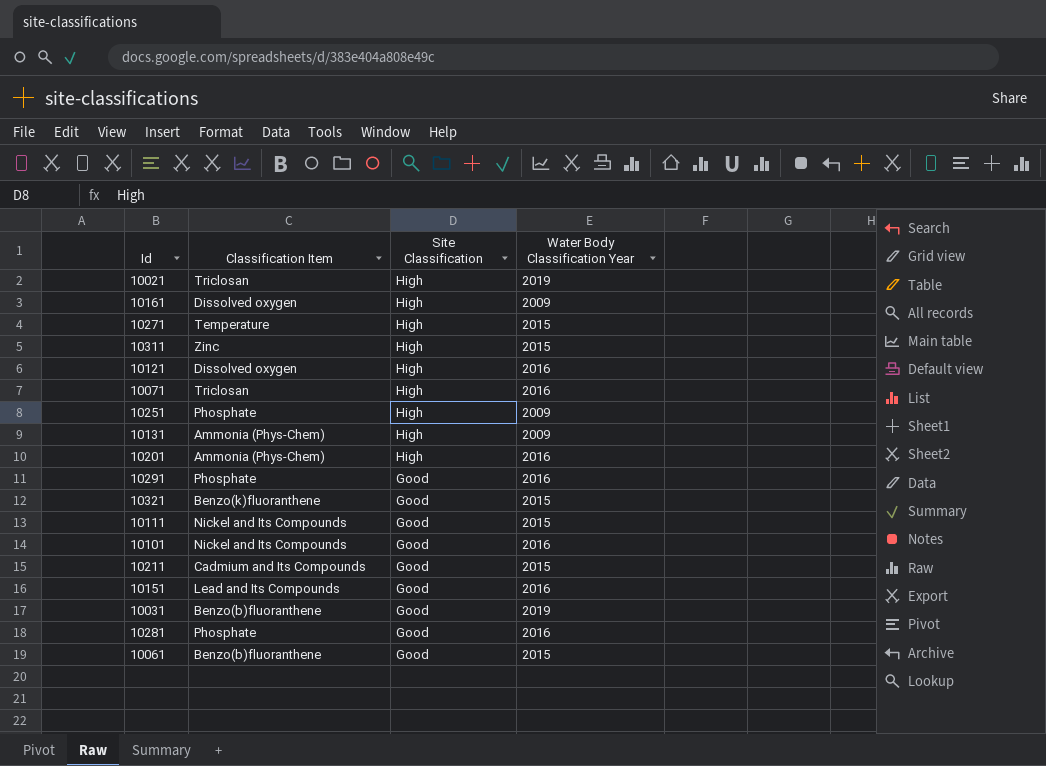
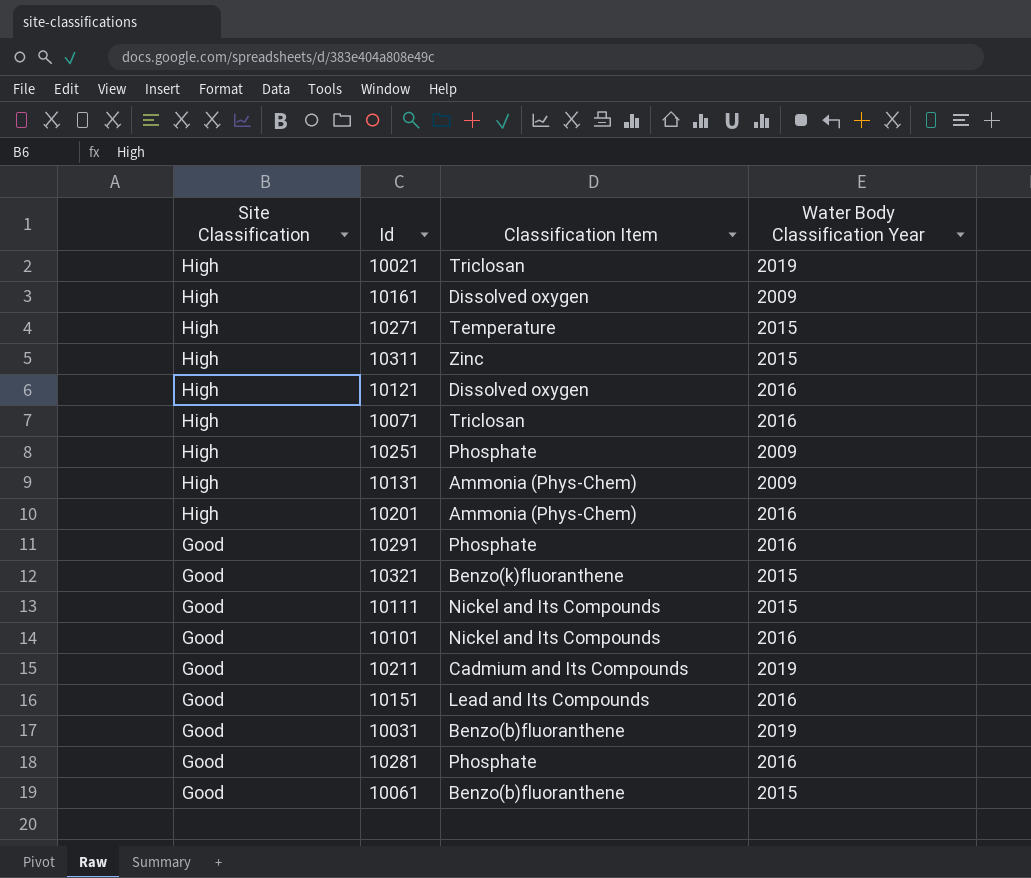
column Site Classification | position: 3 -> 1
10211 | Water Body Classification Year: 2015 -> 2019

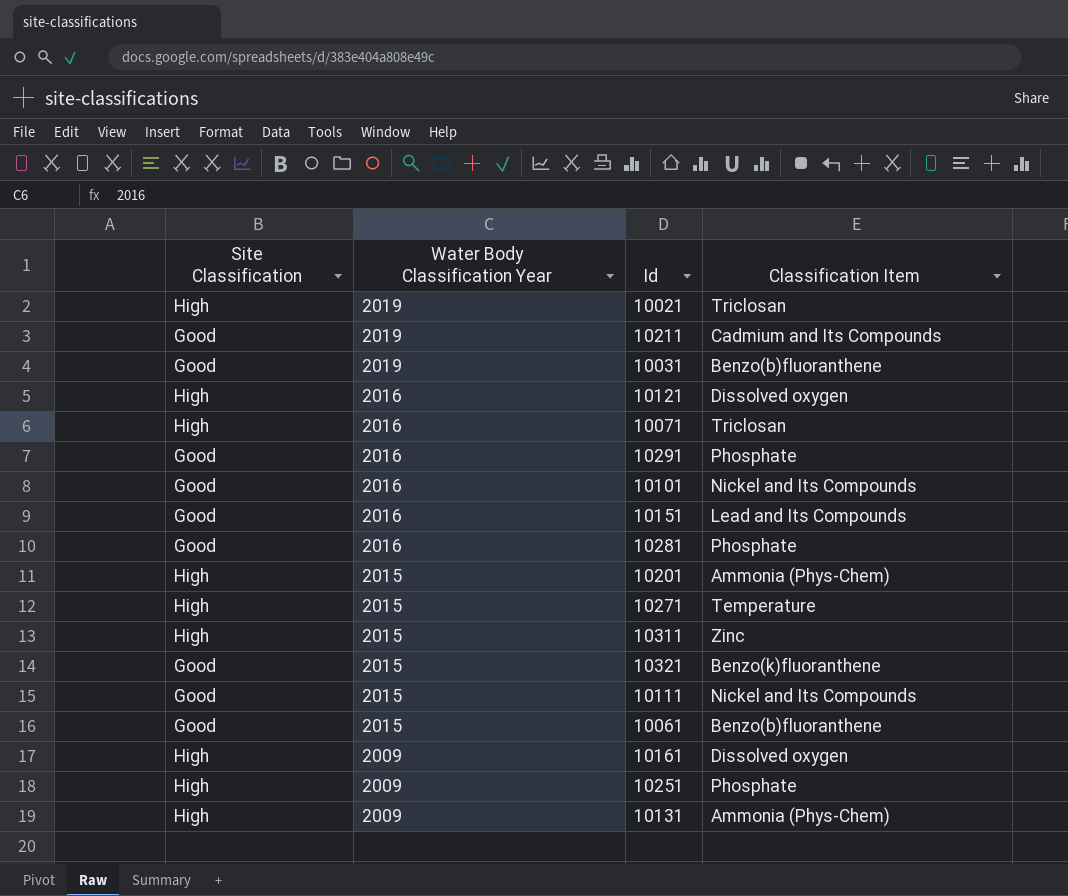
row order: Site Classification descending -> Water Body Classification Year descending
column Water Body Classification Year | position: 4 -> 2
10201 | Water Body Classification Year: 2016 -> 2015

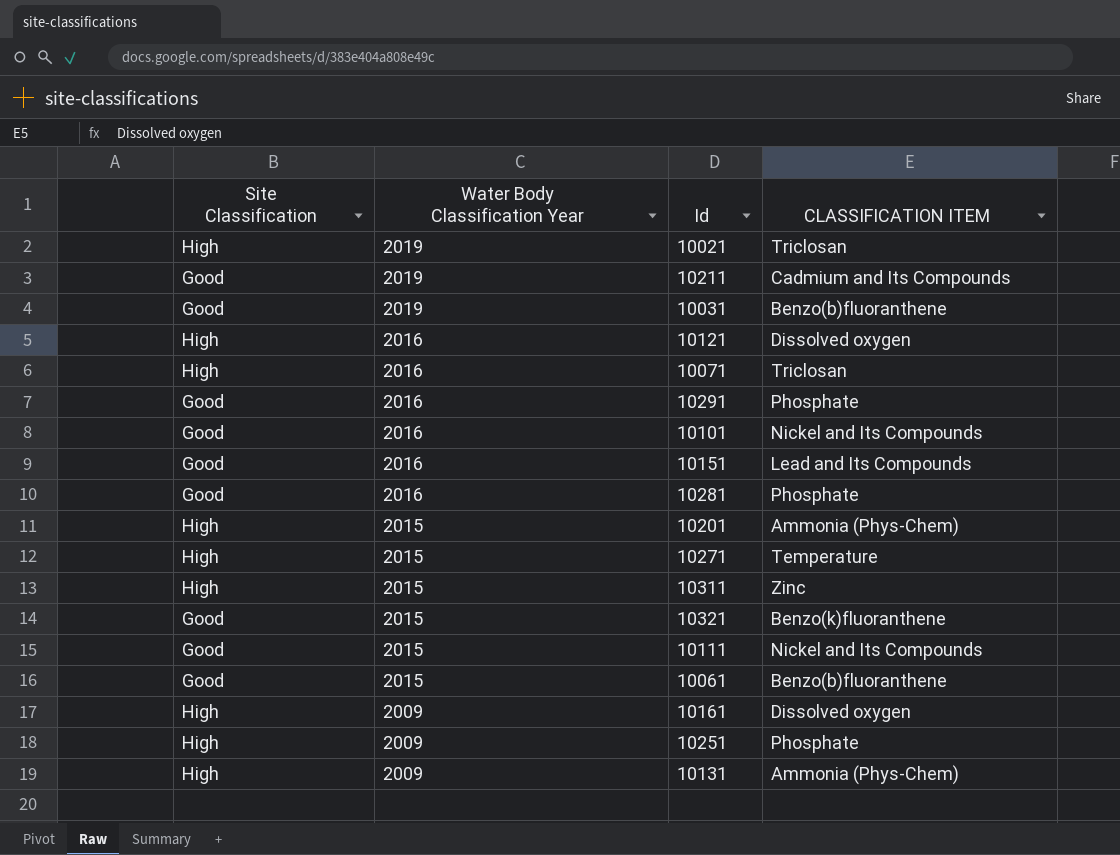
column name: Classification Item -> CLASSIFICATION ITEM

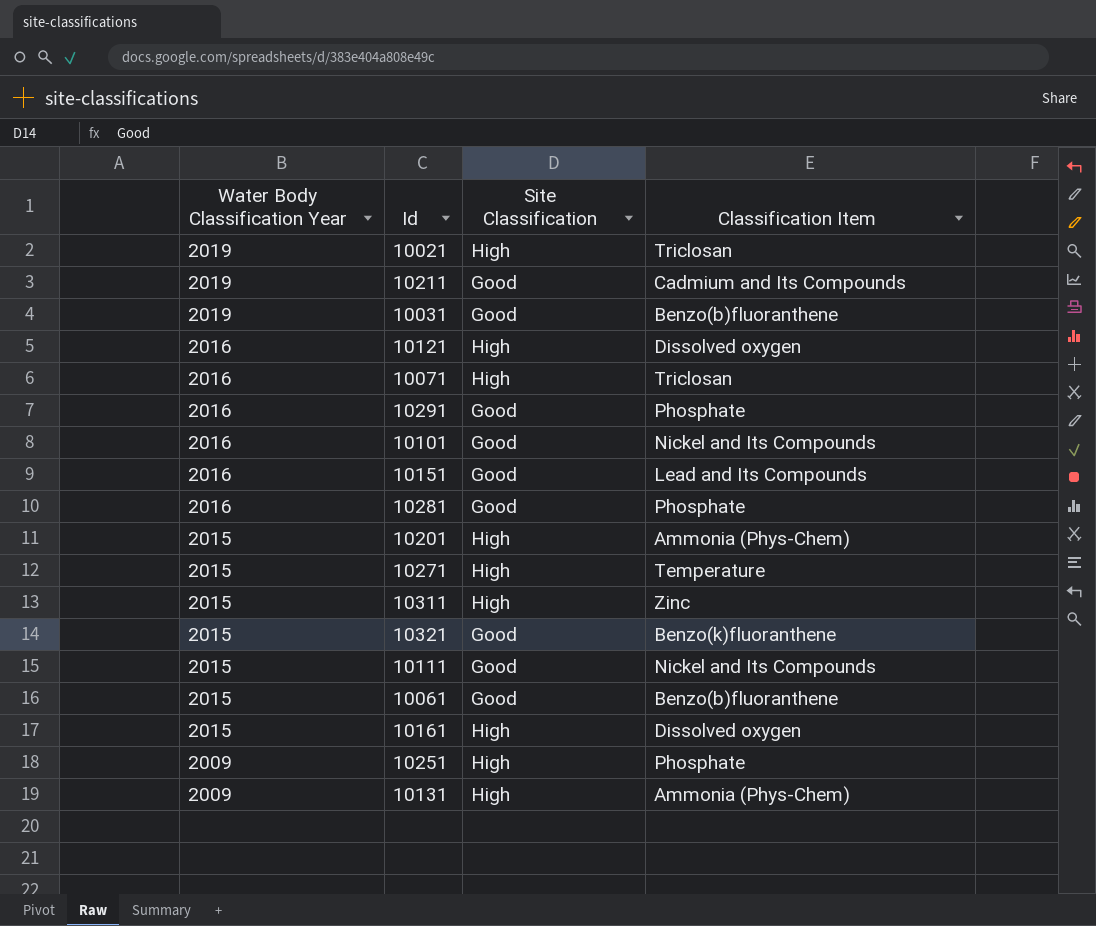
column Site Classification | position: 1 -> 3
column name: CLASSIFICATION ITEM -> Classification Item
10161 | Water Body Classification Year: 2009 -> 2015

